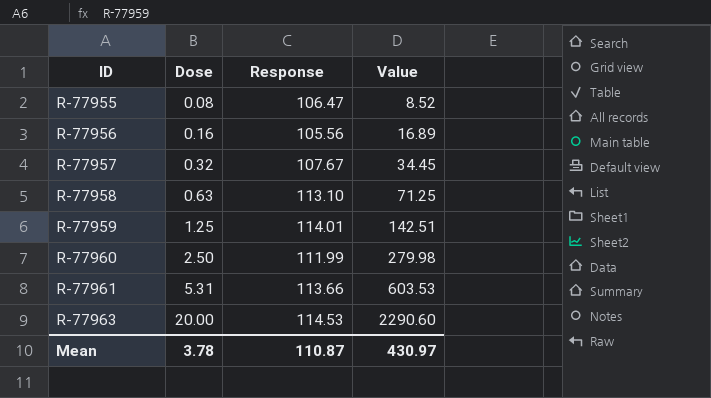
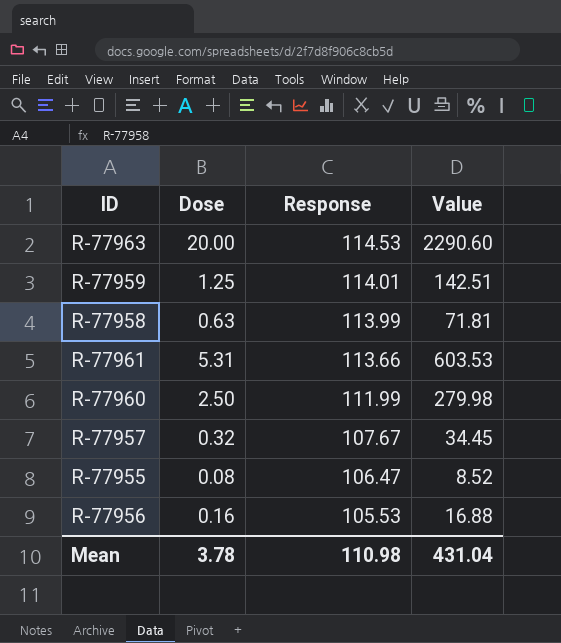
row order: ID ascending -> Response descending
R-77958 | Response: 113.10 -> 113.99
R-77958 | Value: 71.25 -> 71.81
R-77956 | Response: 105.56 -> 105.53
R-77956 | Value: 16.89 -> 16.88
Mean | Response: 110.87 -> 110.98
Mean | Value: 430.97 -> 431.04

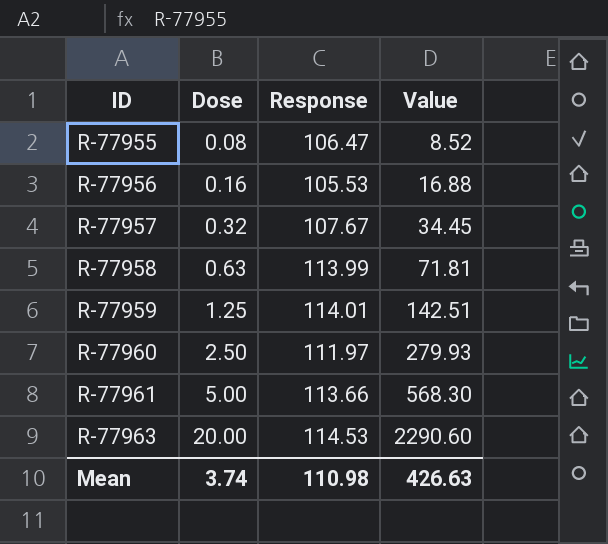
row order: Response descending -> ID ascending
R-77960 | Response: 111.99 -> 111.97
R-77960 | Value: 279.98 -> 279.93
R-77961 | Dose: 5.31 -> 5.00
R-77961 | Value: 603.53 -> 568.30
Mean | Dose: 3.78 -> 3.74
Mean | Value: 431.04 -> 426.63

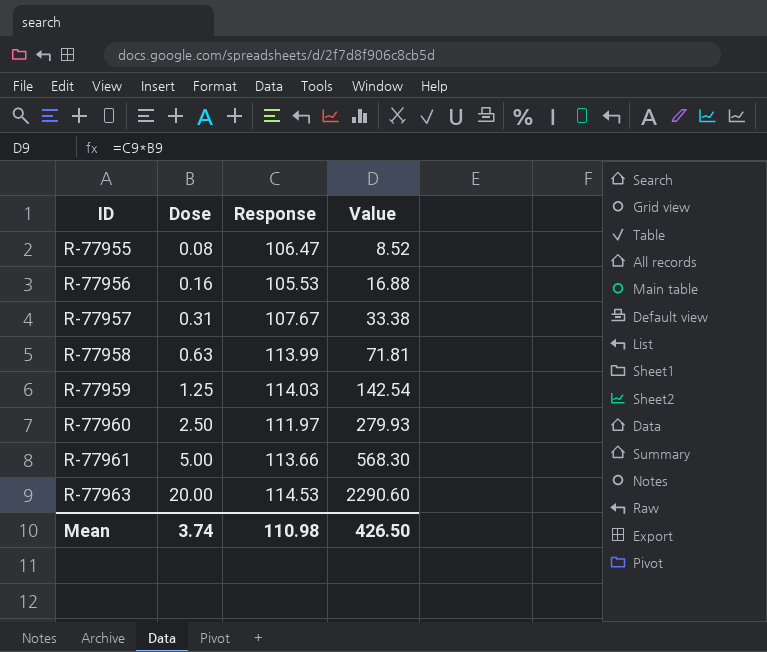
R-77957 | Dose: 0.32 -> 0.31
R-77957 | Value: 34.45 -> 33.38
R-77959 | Response: 114.01 -> 114.03
R-77959 | Value: 142.51 -> 142.54
Mean | Value: 426.63 -> 426.50

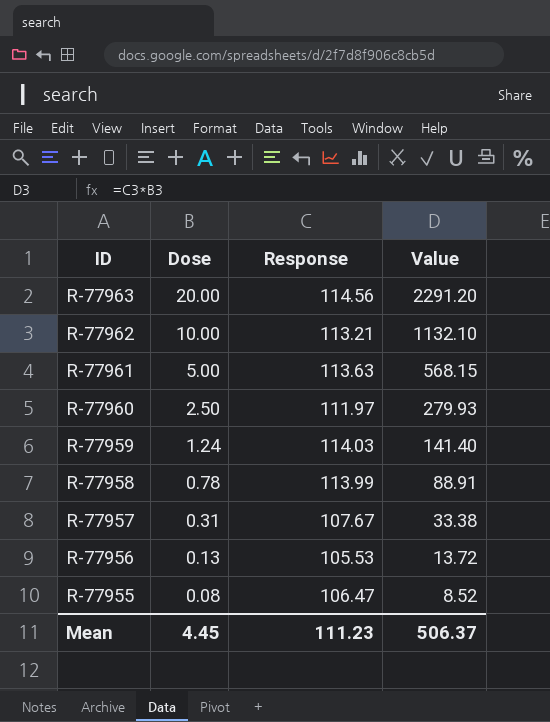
row order: ID ascending -> ID descending
R-77963 | Response: 114.53 -> 114.56
R-77963 | Value: 2290.60 -> 2291.20
row R-77962: none -> 10.00 | 113.21 | 1132.10
R-77961 | Response: 113.66 -> 113.63
R-77961 | Value: 568.30 -> 568.15
R-77959 | Dose: 1.25 -> 1.24
R-77959 | Value: 142.54 -> 141.40
R-77958 | Dose: 0.63 -> 0.78
R-77958 | Value: 71.81 -> 88.91
R-77956 | Dose: 0.16 -> 0.13
R-77956 | Value: 16.88 -> 13.72
Mean | Dose: 3.74 -> 4.45
Mean | Response: 110.98 -> 111.23
Mean | Value: 426.50 -> 506.37

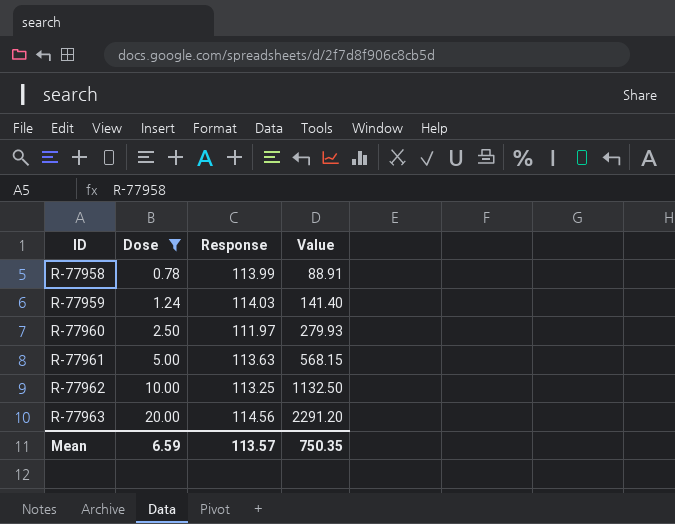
filter: none -> Dose >= 0.78
row order: ID descending -> ID ascending
R-77962 | Response: 113.21 -> 113.25
R-77962 | Value: 1132.10 -> 1132.50
Mean | Dose: 4.45 -> 6.59
Mean | Response: 111.23 -> 113.57
Mean | Value: 506.37 -> 750.35

